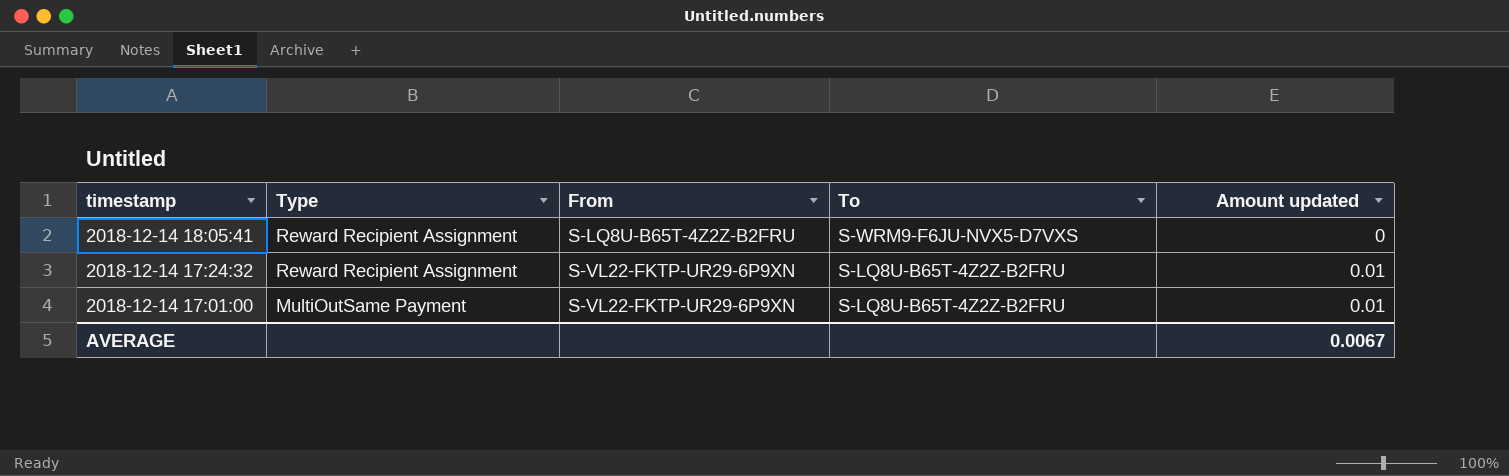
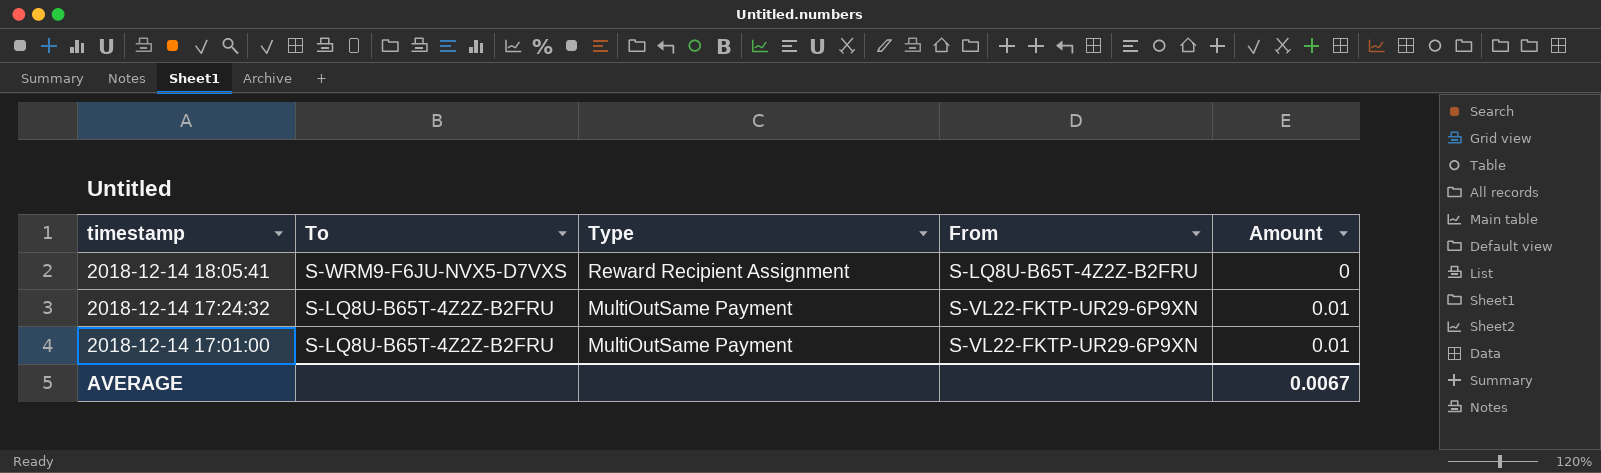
column To | position: 4 -> 2
column name: Amount updated -> Amount
2018-12-14 17:24:32 | Type: Reward Recipient Assignment -> MultiOutSame Payment

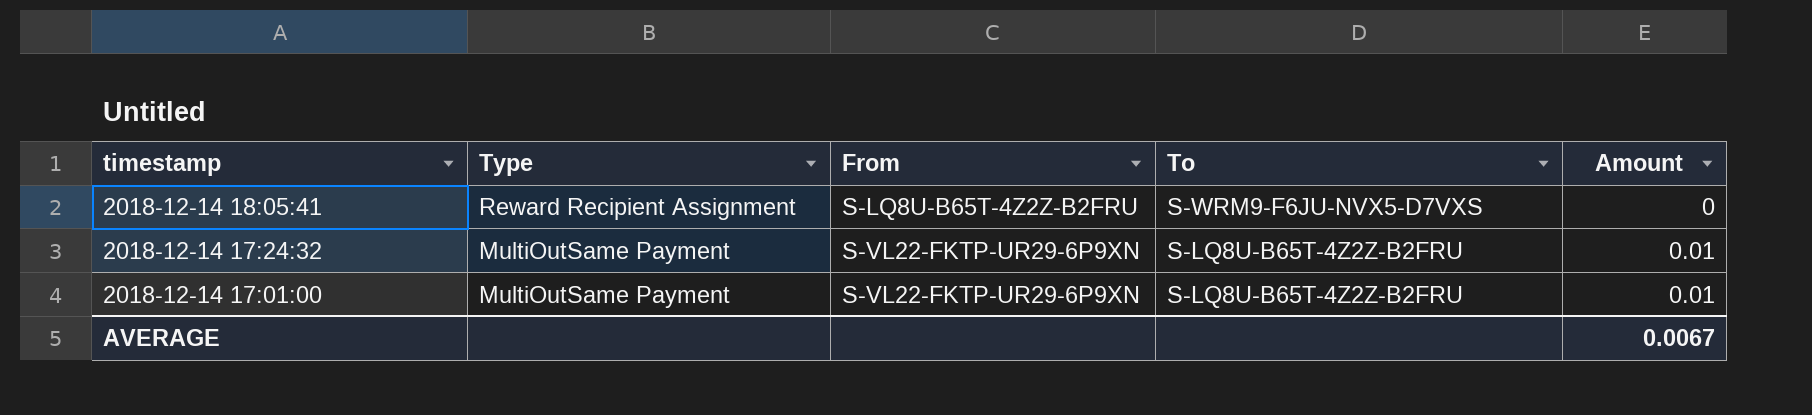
column To | position: 2 -> 4

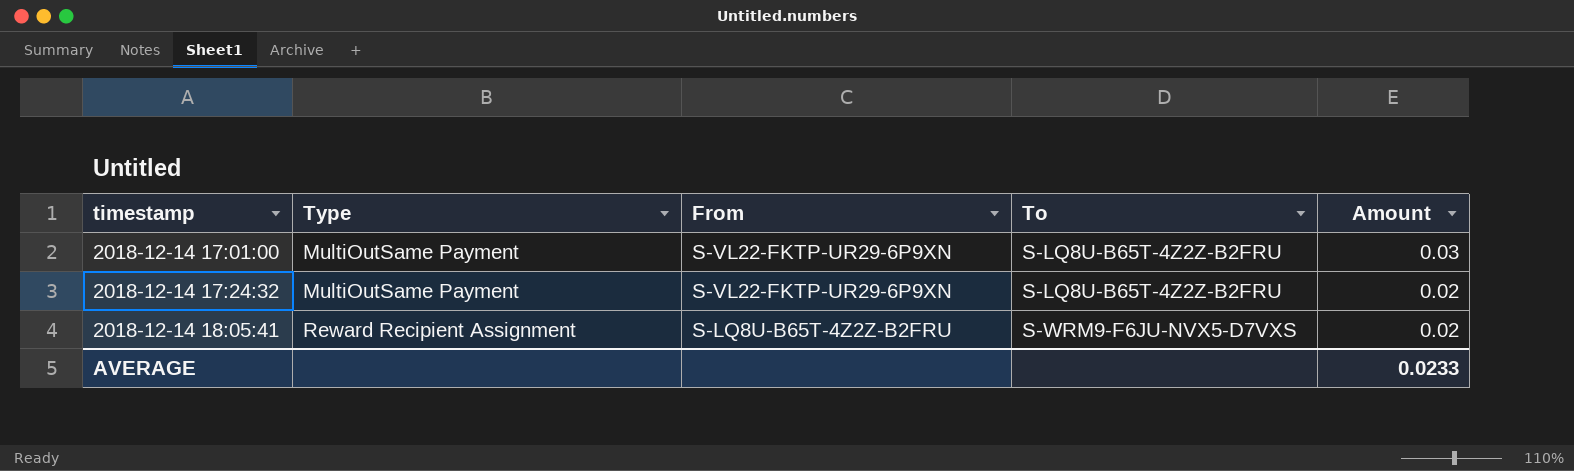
row order: timestamp descending -> timestamp ascending
2018-12-14 17:01:00 | Amount: 0.01 -> 0.03
2018-12-14 17:24:32 | Amount: 0.01 -> 0.02
2018-12-14 18:05:41 | Amount: 0 -> 0.02
AVERAGE | Amount: 0.0067 -> 0.0233

